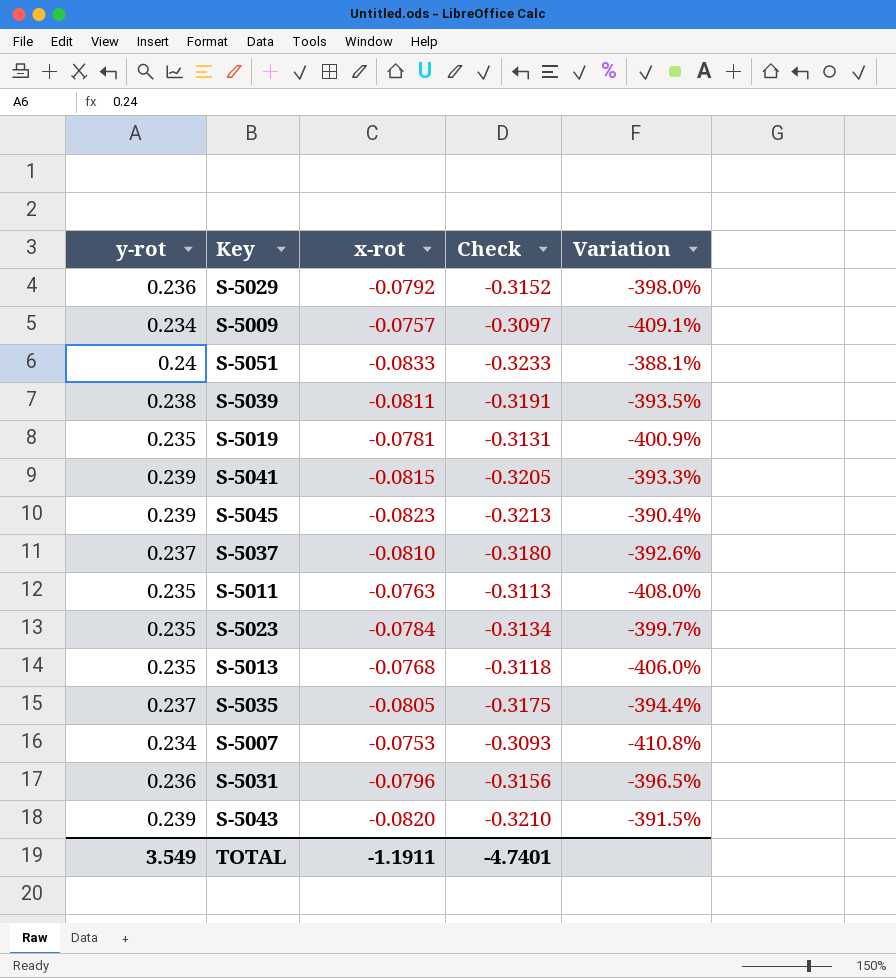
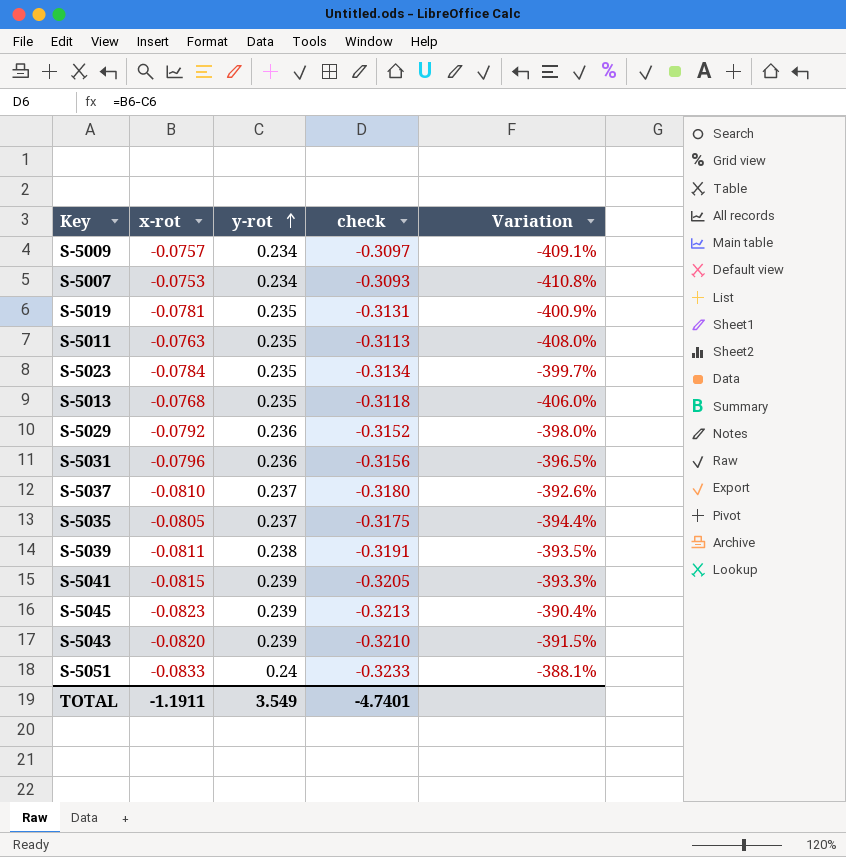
row order: none -> y-rot ascending
column y-rot | position: 1 -> 3
column name: Check -> check

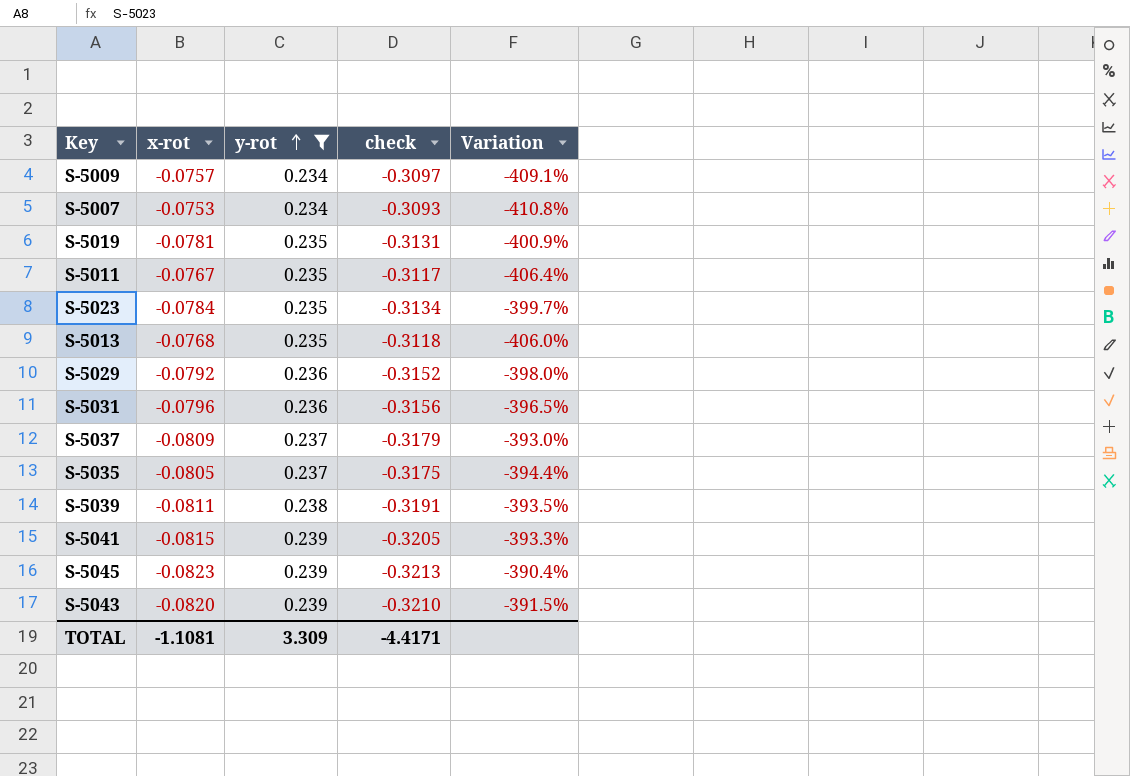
filter: none -> y-rot != 0.24
S-5011 | x-rot: -0.0763 -> -0.0767
S-5011 | check: -0.3113 -> -0.3117
S-5011 | Variation: -408.0% -> -406.4%
S-5037 | x-rot: -0.0810 -> -0.0809
S-5037 | check: -0.3180 -> -0.3179
S-5037 | Variation: -392.6% -> -393.0%
TOTAL | x-rot: -1.1911 -> -1.1081
TOTAL | y-rot: 3.549 -> 3.309
TOTAL | check: -4.7401 -> -4.4171

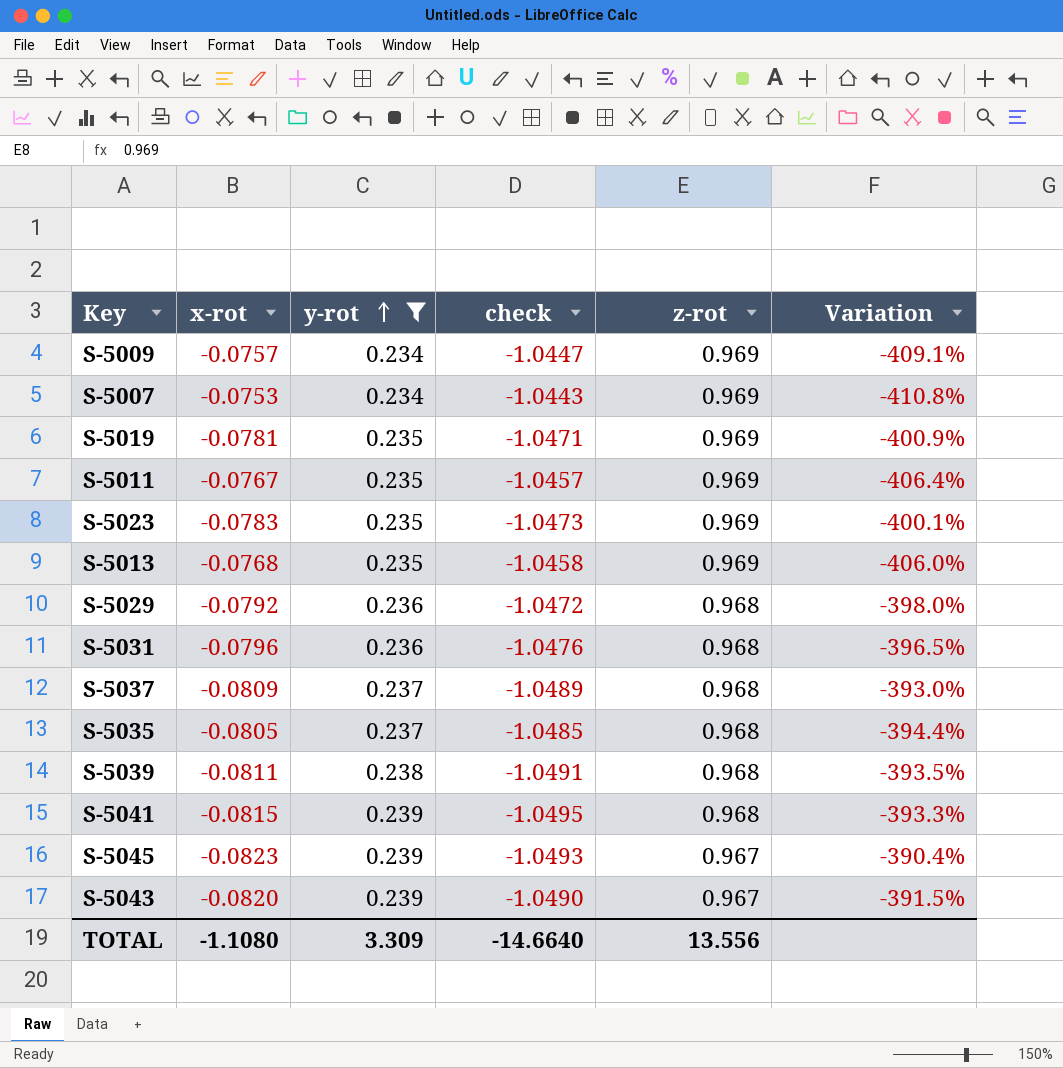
column check | formula: [x-rot] - [y-rot] -> [x-rot] - [z-rot]
column z-rot | position: none -> 5
S-5023 | x-rot: -0.0784 -> -0.0783
S-5023 | Variation: -399.7% -> -400.1%
TOTAL | x-rot: -1.1081 -> -1.1080
TOTAL | check: -4.4171 -> -14.6640

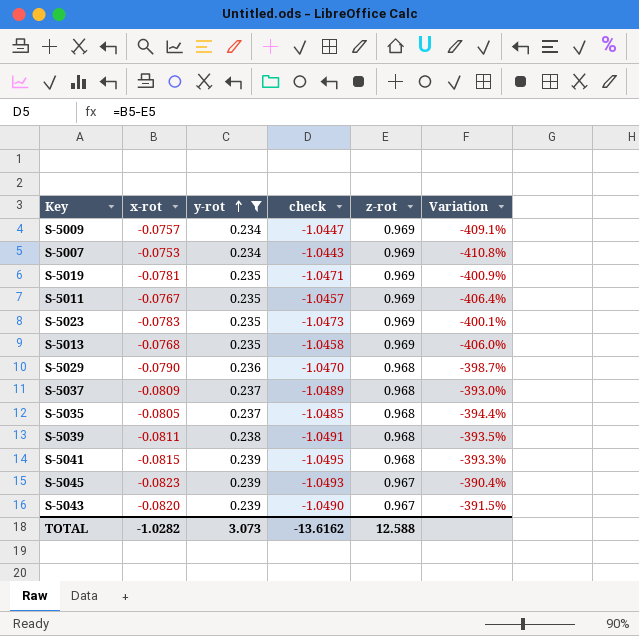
row S-5031: -0.0796 | 0.236 | -1.0476 | 0.968 | -396.5% -> none
S-5029 | x-rot: -0.0792 -> -0.0790
S-5029 | check: -1.0472 -> -1.0470
S-5029 | Variation: -398.0% -> -398.7%
TOTAL | x-rot: -1.1080 -> -1.0282
TOTAL | y-rot: 3.309 -> 3.073
TOTAL | check: -14.6640 -> -13.6162
TOTAL | z-rot: 13.556 -> 12.588

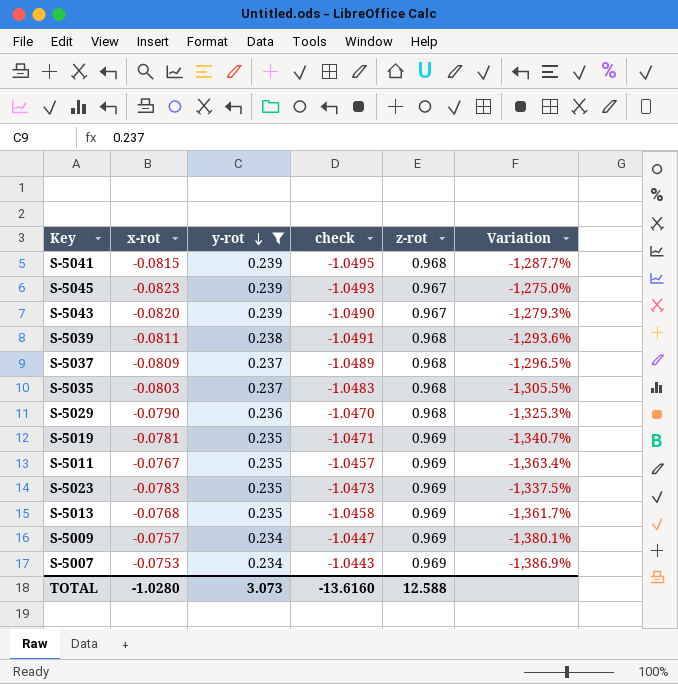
row order: y-rot ascending -> y-rot descending
column Variation | formula: ([y-rot] - [x-rot]) / [x-rot] -> ([z-rot] - [x-rot]) / [x-rot]
S-5035 | x-rot: -0.0805 -> -0.0803
S-5035 | check: -1.0485 -> -1.0483
TOTAL | x-rot: -1.0282 -> -1.0280
TOTAL | check: -13.6162 -> -13.6160

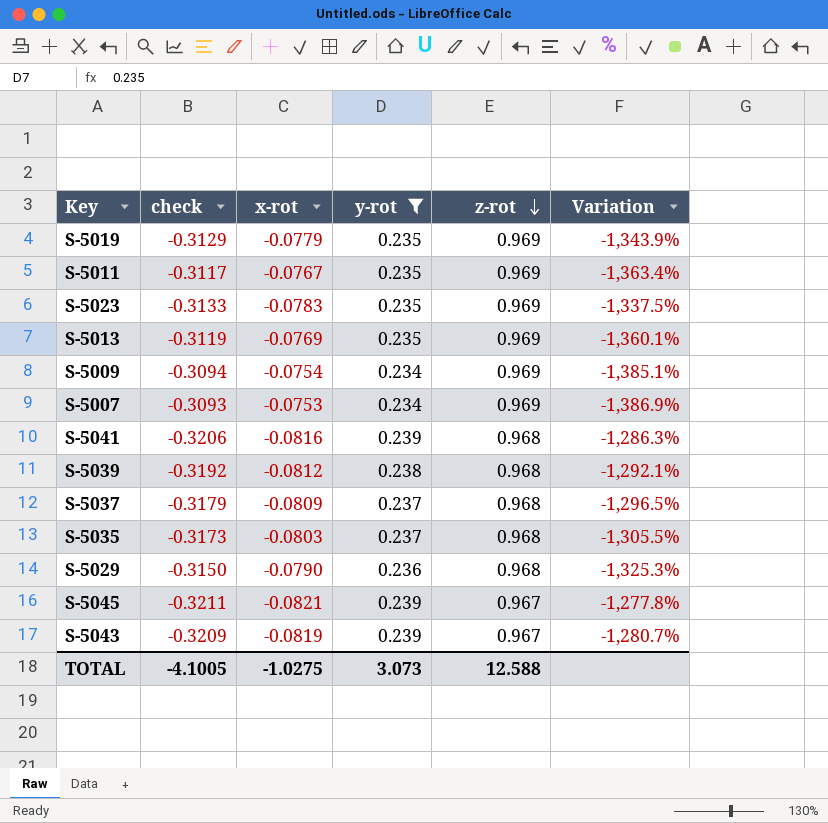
row order: y-rot descending -> z-rot descending
column check | formula: [x-rot] - [z-rot] -> [x-rot] - [y-rot]
column check | position: 4 -> 2
S-5019 | x-rot: -0.0781 -> -0.0779
S-5019 | Variation: -1,340.7% -> -1,343.9%
S-5013 | x-rot: -0.0768 -> -0.0769
S-5013 | Variation: -1,361.7% -> -1,360.1%
S-5009 | x-rot: -0.0757 -> -0.0754
S-5009 | Variation: -1,380.1% -> -1,385.1%
S-5041 | x-rot: -0.0815 -> -0.0816
S-5041 | Variation: -1,287.7% -> -1,286.3%
S-5039 | x-rot: -0.0811 -> -0.0812
S-5039 | Variation: -1,293.6% -> -1,292.1%
S-5045 | x-rot: -0.0823 -> -0.0821
S-5045 | Variation: -1,275.0% -> -1,277.8%
S-5043 | x-rot: -0.0820 -> -0.0819
S-5043 | Variation: -1,279.3% -> -1,280.7%
TOTAL | check: -13.6160 -> -4.1005
TOTAL | x-rot: -1.0280 -> -1.0275

